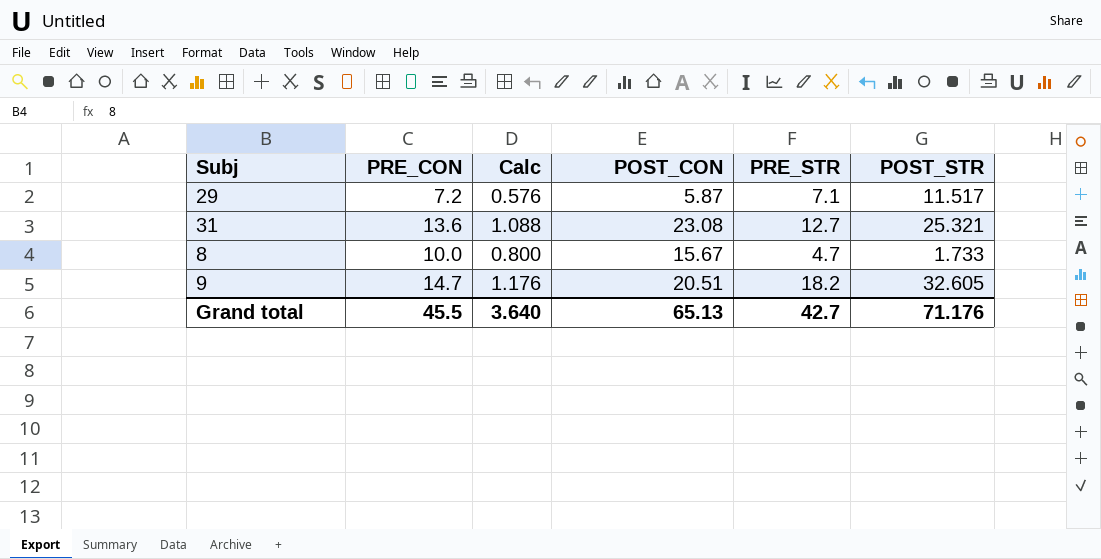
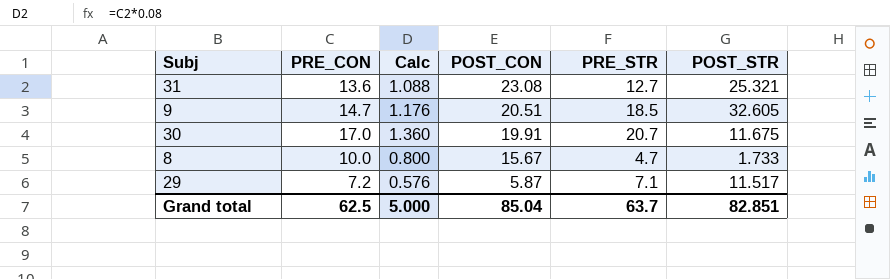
row order: none -> POST_CON descending
9 | PRE_STR: 18.2 -> 18.5
row 30: none -> 17.0 | 1.360 | 19.91 | 20.7 | 11.675
Grand total | PRE_CON: 45.5 -> 62.5
Grand total | Calc: 3.640 -> 5.000
Grand total | POST_CON: 65.13 -> 85.04
Grand total | PRE_STR: 42.7 -> 63.7
Grand total | POST_STR: 71.176 -> 82.851

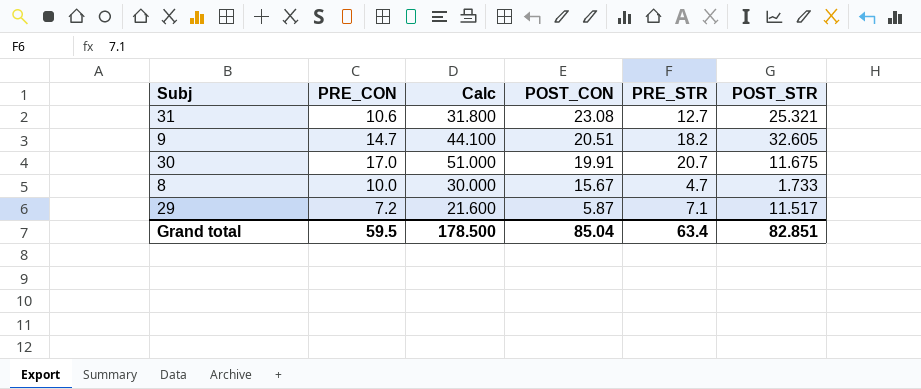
column Calc | formula: [PRE_CON] * 0.08 -> [PRE_CON] * 3
31 | PRE_CON: 13.6 -> 10.6
9 | PRE_STR: 18.5 -> 18.2
Grand total | PRE_CON: 62.5 -> 59.5
Grand total | Calc: 5.000 -> 178.500
Grand total | PRE_STR: 63.7 -> 63.4

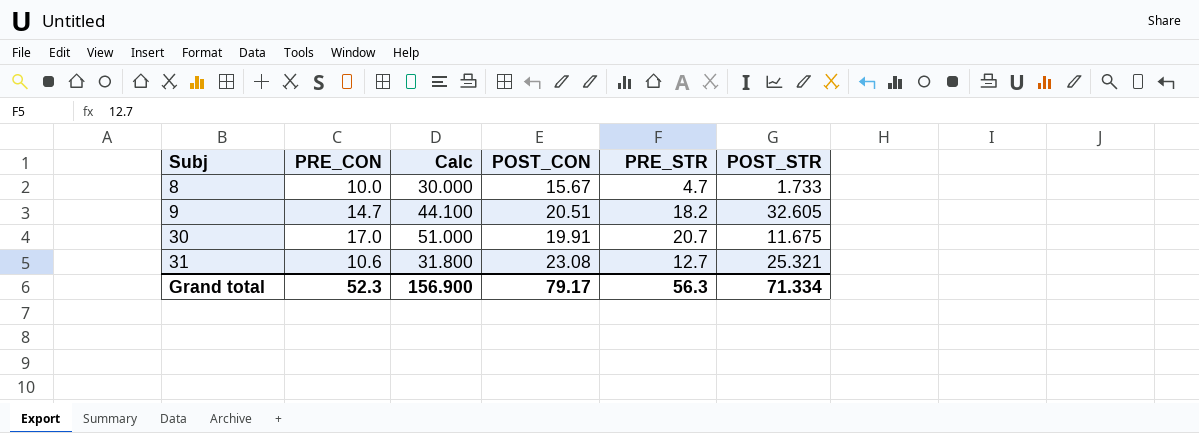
row order: POST_CON descending -> Subj ascending
row 29: 7.2 | 21.600 | 5.87 | 7.1 | 11.517 -> none
Grand total | PRE_CON: 59.5 -> 52.3
Grand total | Calc: 178.500 -> 156.900
Grand total | POST_CON: 85.04 -> 79.17
Grand total | PRE_STR: 63.4 -> 56.3
Grand total | POST_STR: 82.851 -> 71.334

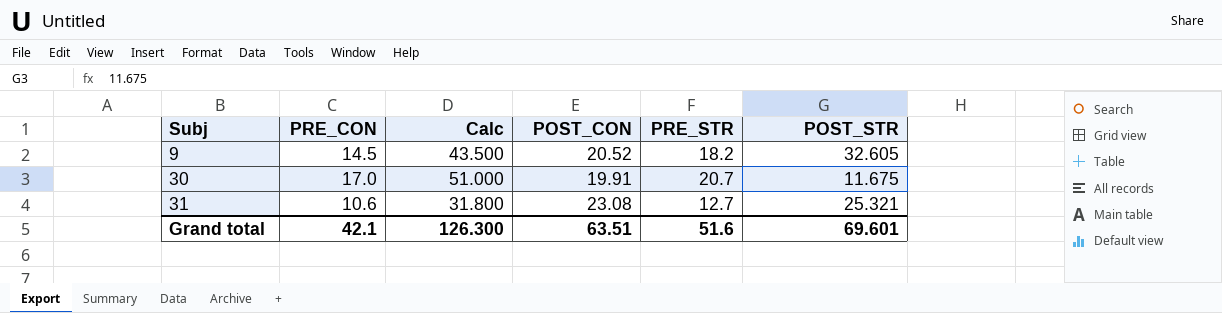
row 8: 10.0 | 30.000 | 15.67 | 4.7 | 1.733 -> none
9 | PRE_CON: 14.7 -> 14.5
9 | Calc: 44.100 -> 43.500
9 | POST_CON: 20.51 -> 20.52
Grand total | PRE_CON: 52.3 -> 42.1
Grand total | Calc: 156.900 -> 126.300
Grand total | POST_CON: 79.17 -> 63.51
Grand total | PRE_STR: 56.3 -> 51.6
Grand total | POST_STR: 71.334 -> 69.601

